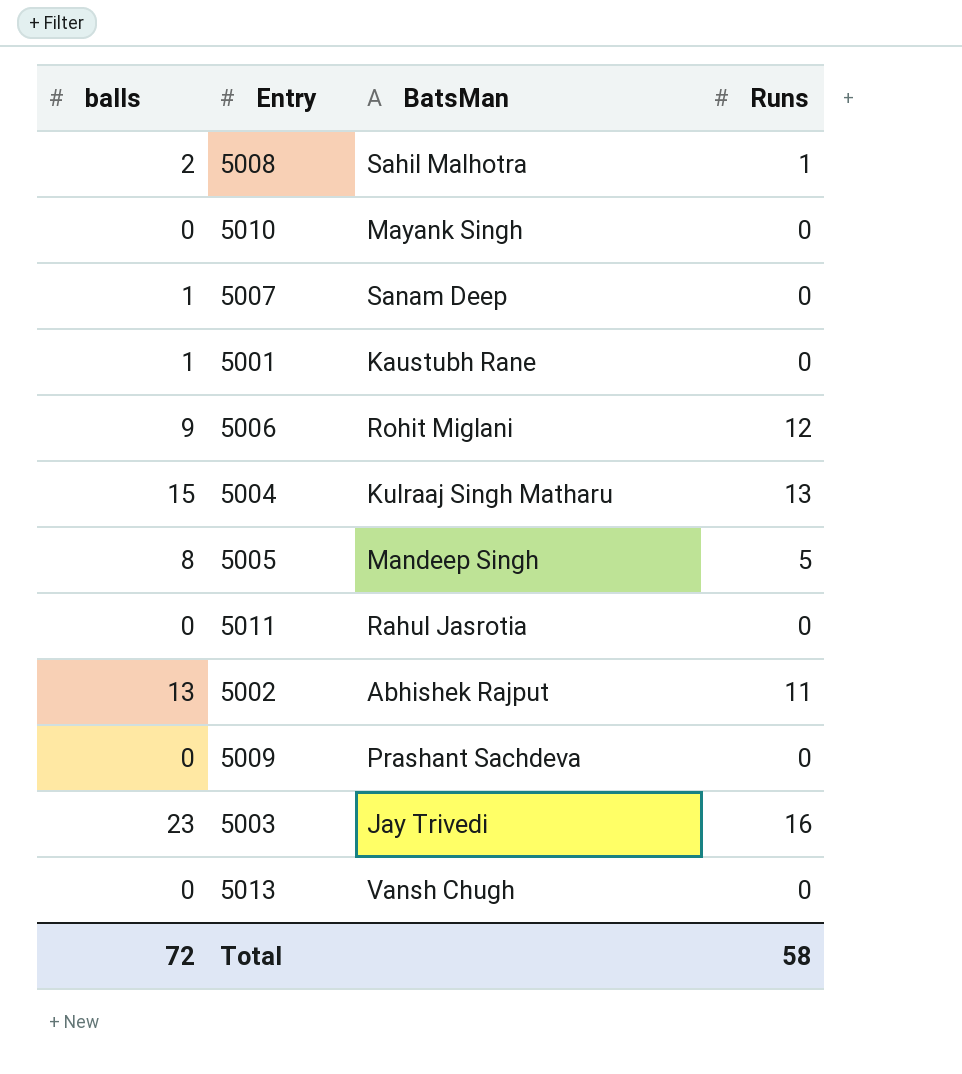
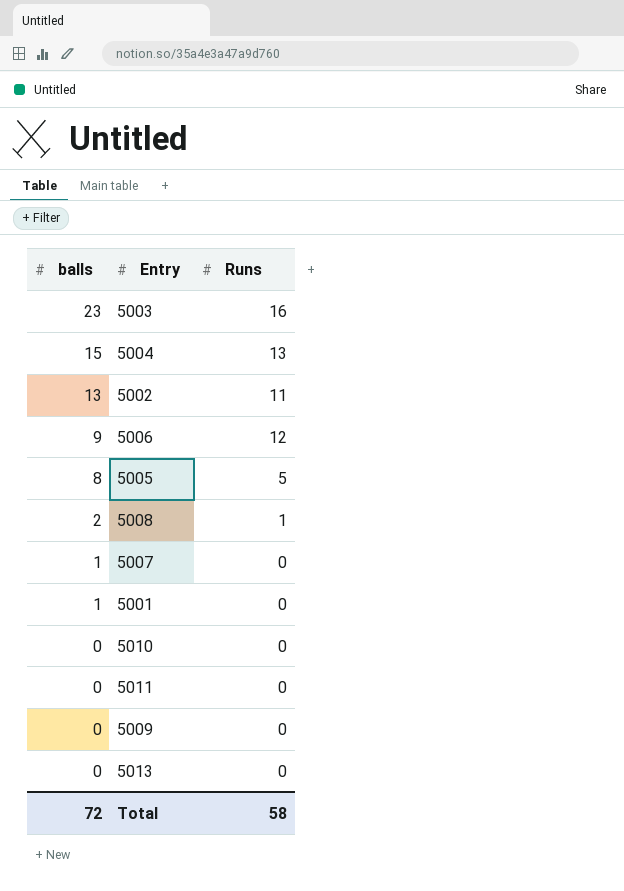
row order: none -> balls descending
column BatsMan | position: 3 -> none

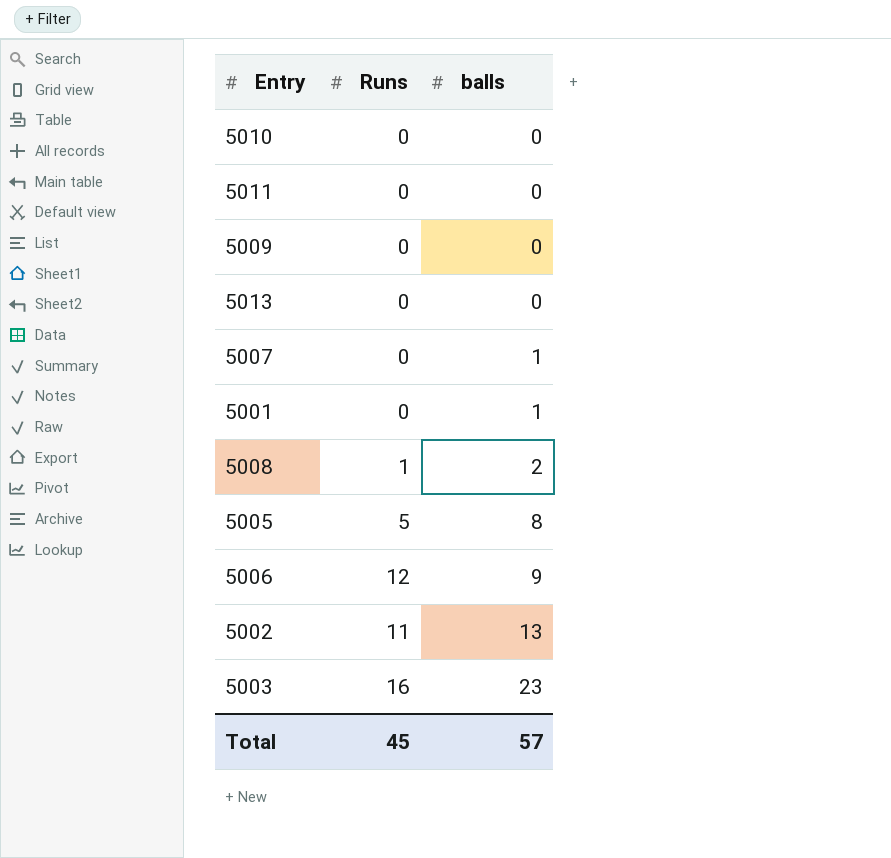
row order: balls descending -> balls ascending
column balls | position: 1 -> 3
row 5004: 15 | 13 -> none
Total | Runs: 58 -> 45
Total | balls: 72 -> 57

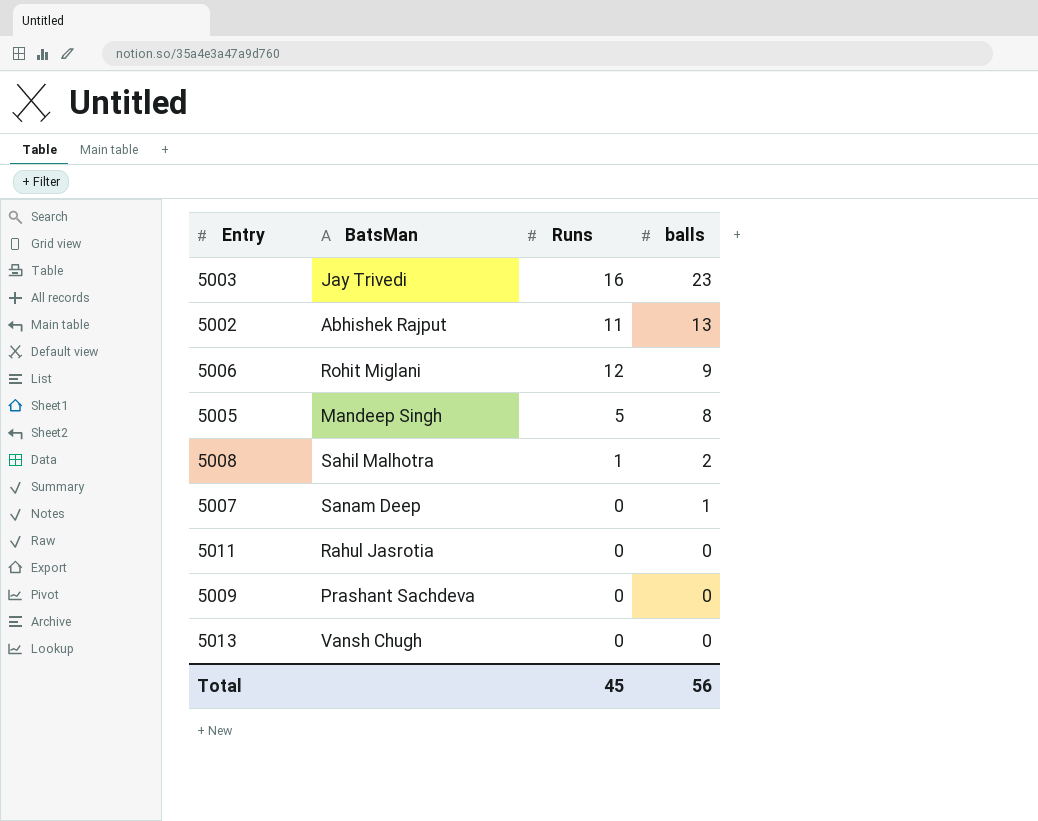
row order: balls ascending -> balls descending
column BatsMan | position: none -> 2
row 5010: 0 | 0 -> none
row 5001: 0 | 1 -> none
Total | balls: 57 -> 56

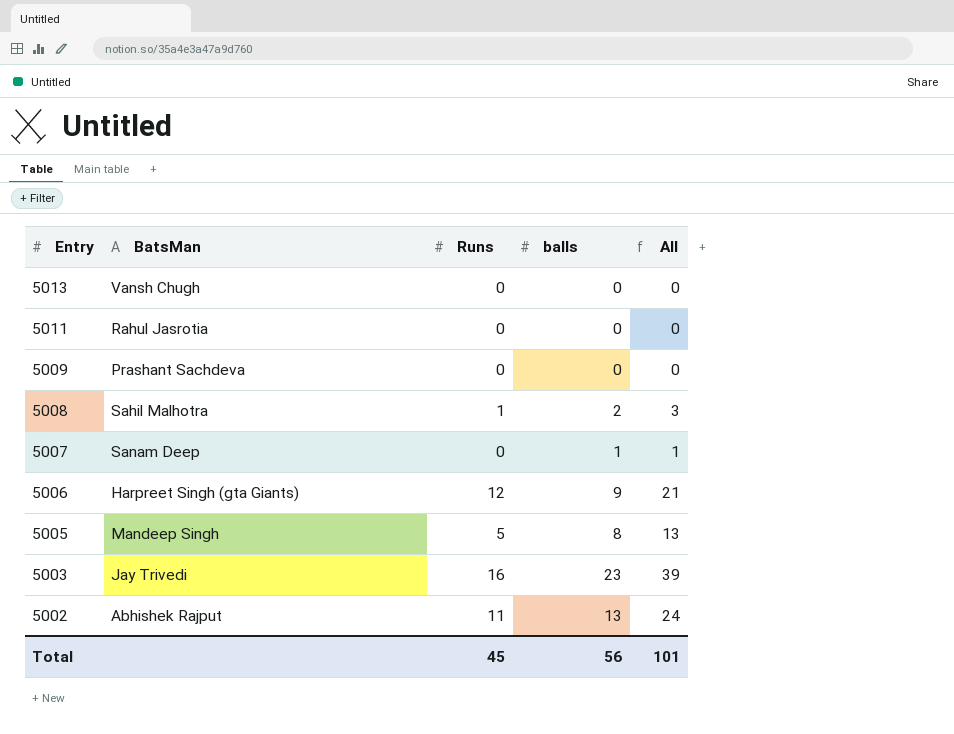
row order: balls descending -> Entry descending
column All | formula: none -> [Runs] + [balls]
5006 | BatsMan: Rohit Miglani -> Harpreet Singh (gta Giants)

